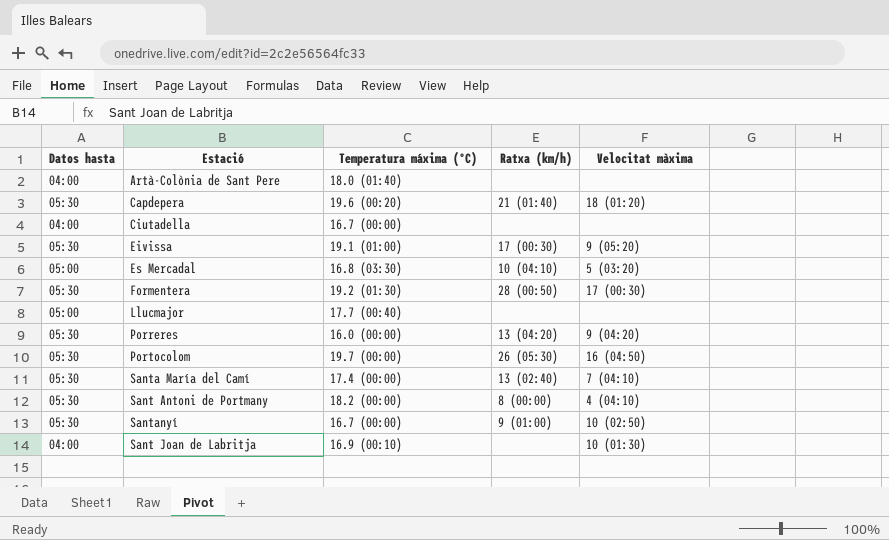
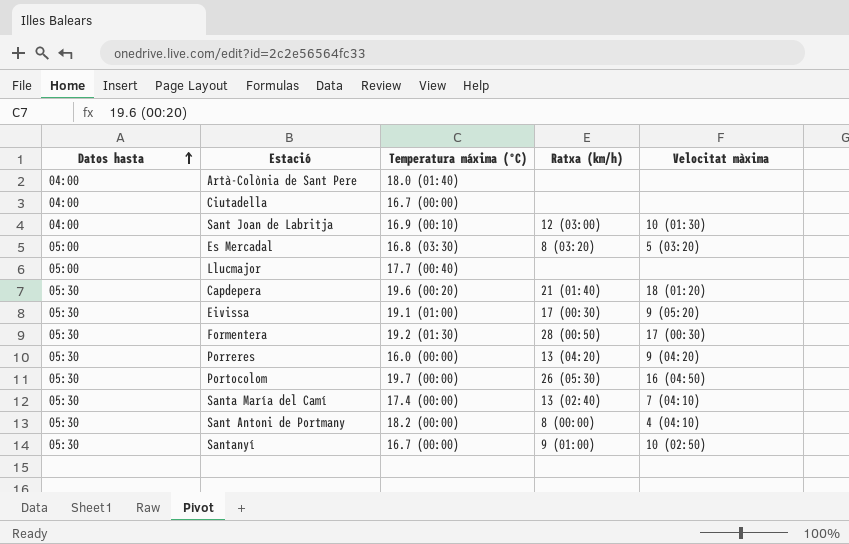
row order: none -> Datos hasta ascending
Sant Joan de Labritja | Ratxa (km/h): none -> 12 (03:00)
Es Mercadal | Ratxa (km/h): 10 (04:10) -> 8 (03:20)

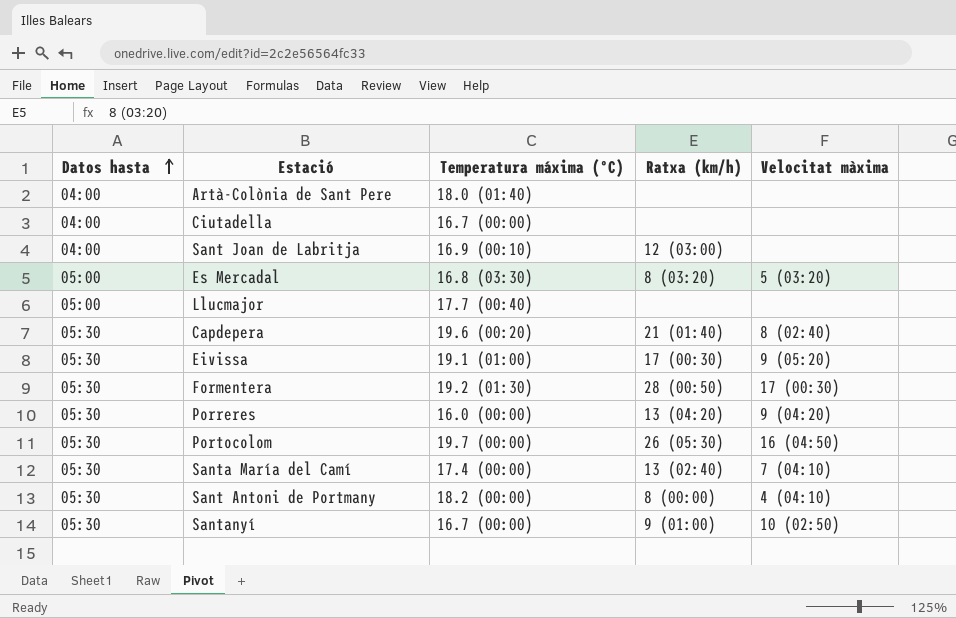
Sant Joan de Labritja | Velocitat màxima: 10 (01:30) -> none
Capdepera | Velocitat màxima: 18 (01:20) -> 8 (02:40)

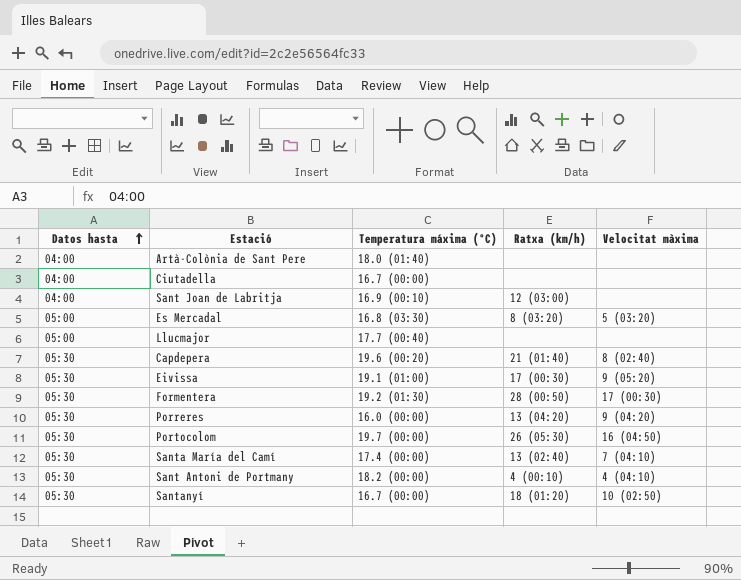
Sant Antoni de Portmany | Ratxa (km/h): 8 (00:00) -> 4 (00:10)
Santanyí | Ratxa (km/h): 9 (01:00) -> 18 (01:20)

